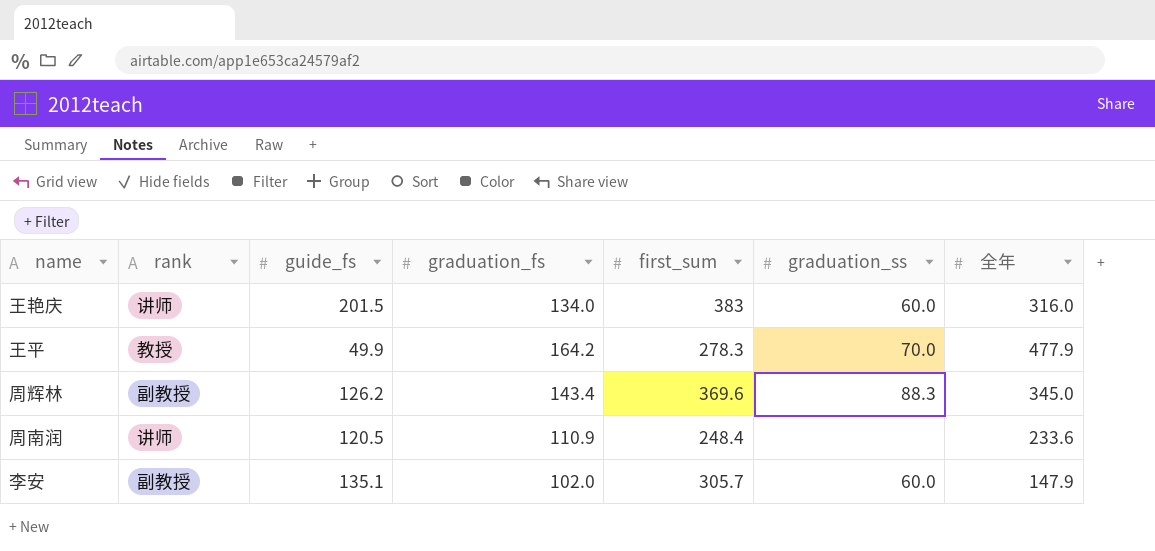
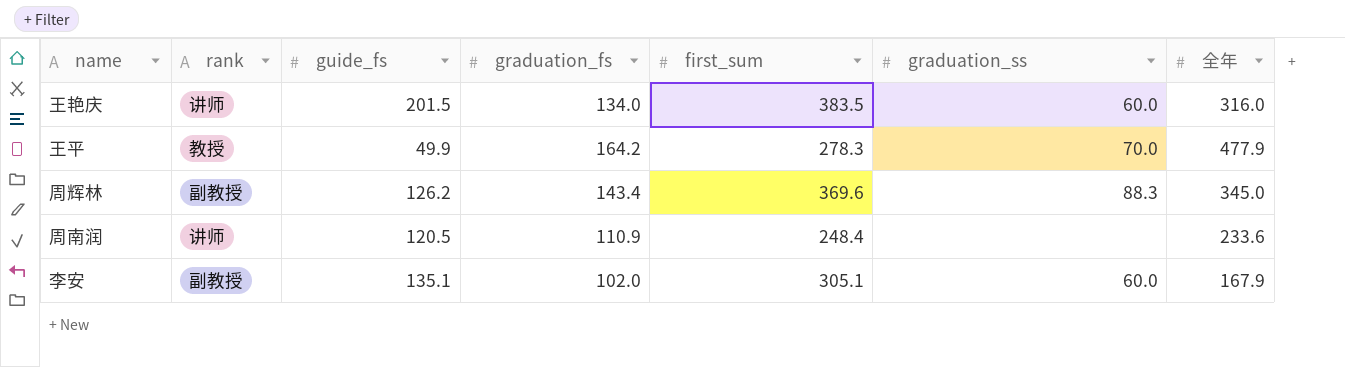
王艳庆 | first_sum: 383 -> 383.5
李安 | first_sum: 305.7 -> 305.1
李安 | 全年: 147.9 -> 167.9

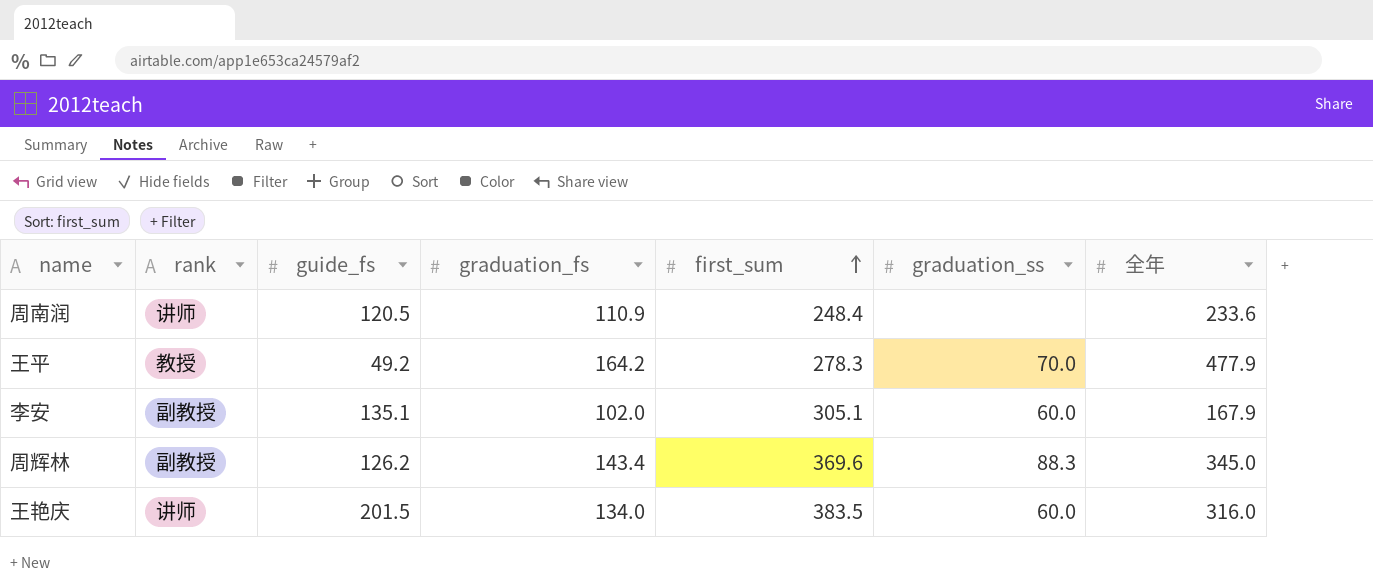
row order: none -> first_sum ascending
王平 | guide_fs: 49.9 -> 49.2

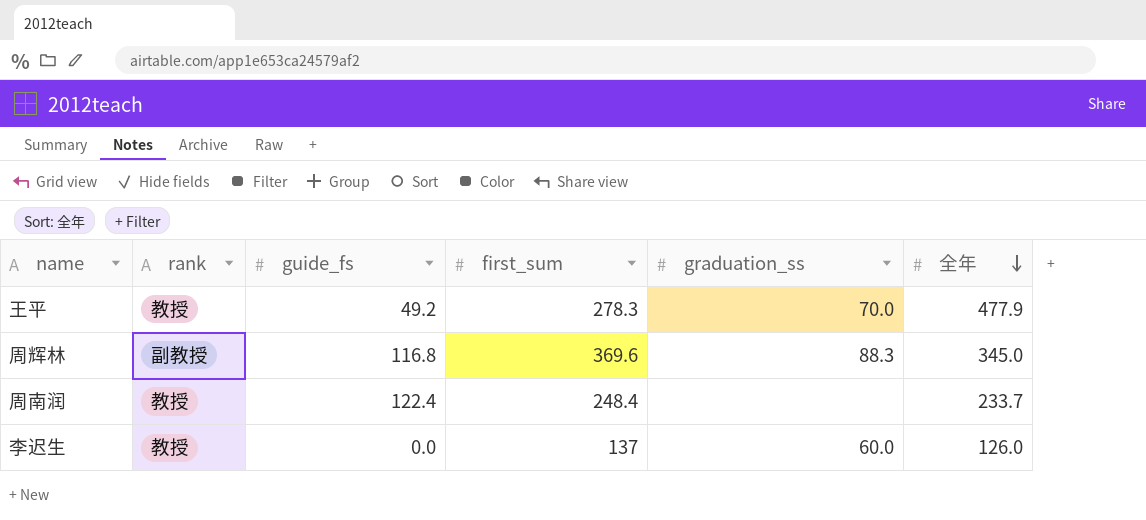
row order: first_sum ascending -> 全年 descending
column graduation_fs | position: 4 -> none
row 李安: 副教授 | 135.1 | 102.0 | 305.1 | 60.0 | 167.9 -> none
row 王艳庆: 讲师 | 201.5 | 134.0 | 383.5 | 60.0 | 316.0 -> none
周辉林 | guide_fs: 126.2 -> 116.8
周南润 | rank: 讲师 -> 教授
周南润 | guide_fs: 120.5 -> 122.4
周南润 | 全年: 233.6 -> 233.7
row 李迟生: none -> 教授 | 0.0 | 137 | 60.0 | 126.0

